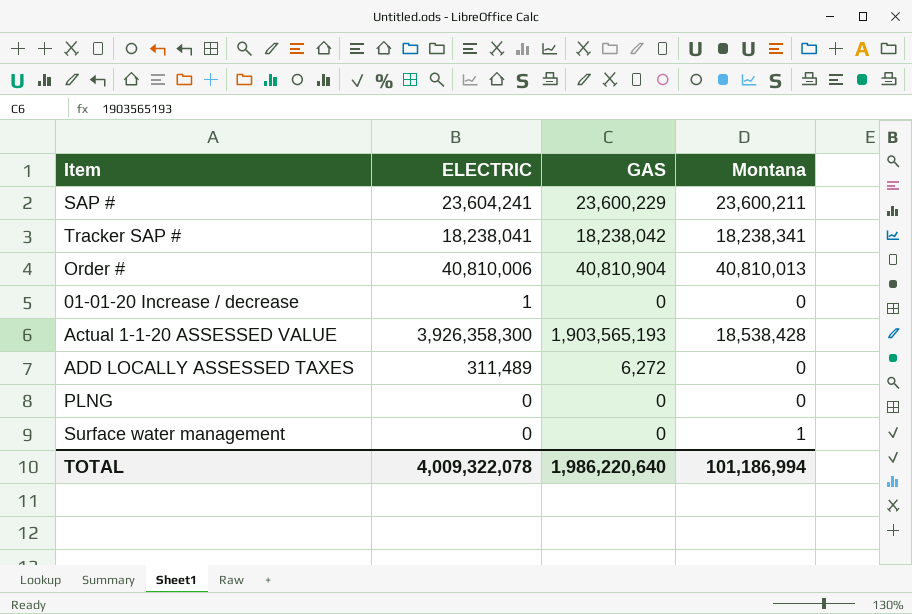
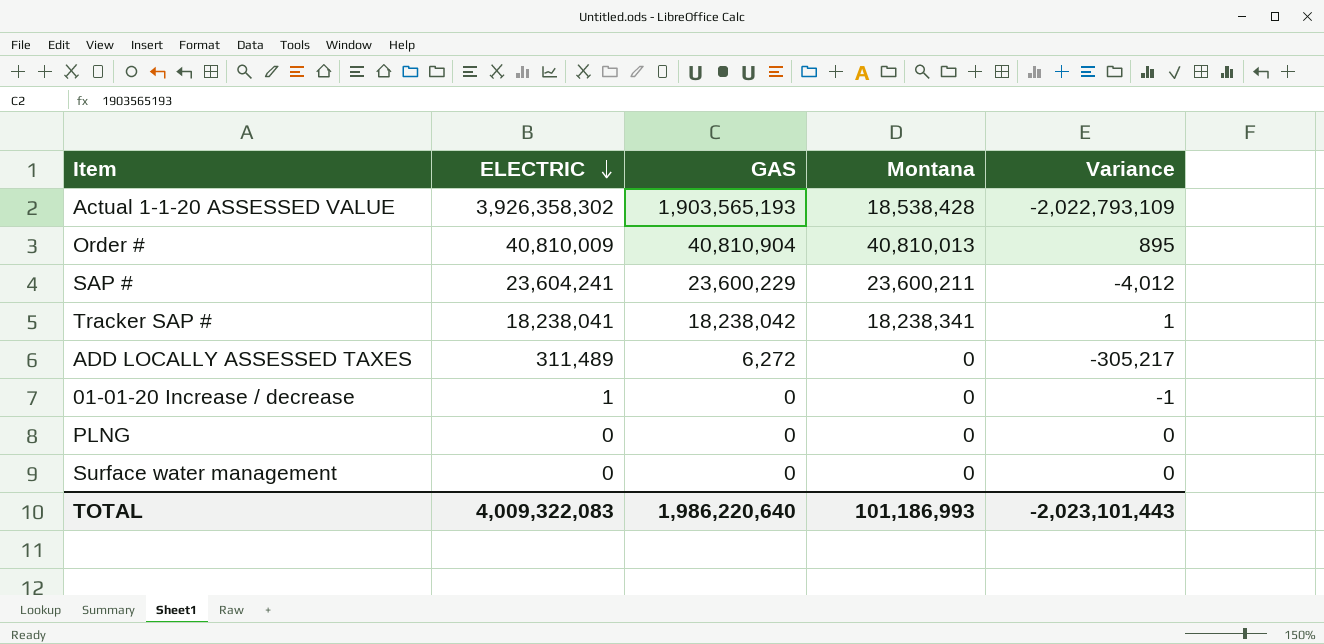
row order: none -> ELECTRIC descending
column Variance | formula: none -> [GAS] - [ELECTRIC]
Actual 1-1-20 ASSESSED VALUE | ELECTRIC: 3,926,358,300 -> 3,926,358,302
Order # | ELECTRIC: 40,810,006 -> 40,810,009
Surface water management | Montana: 1 -> 0
TOTAL | ELECTRIC: 4,009,322,078 -> 4,009,322,083
TOTAL | Montana: 101,186,994 -> 101,186,993

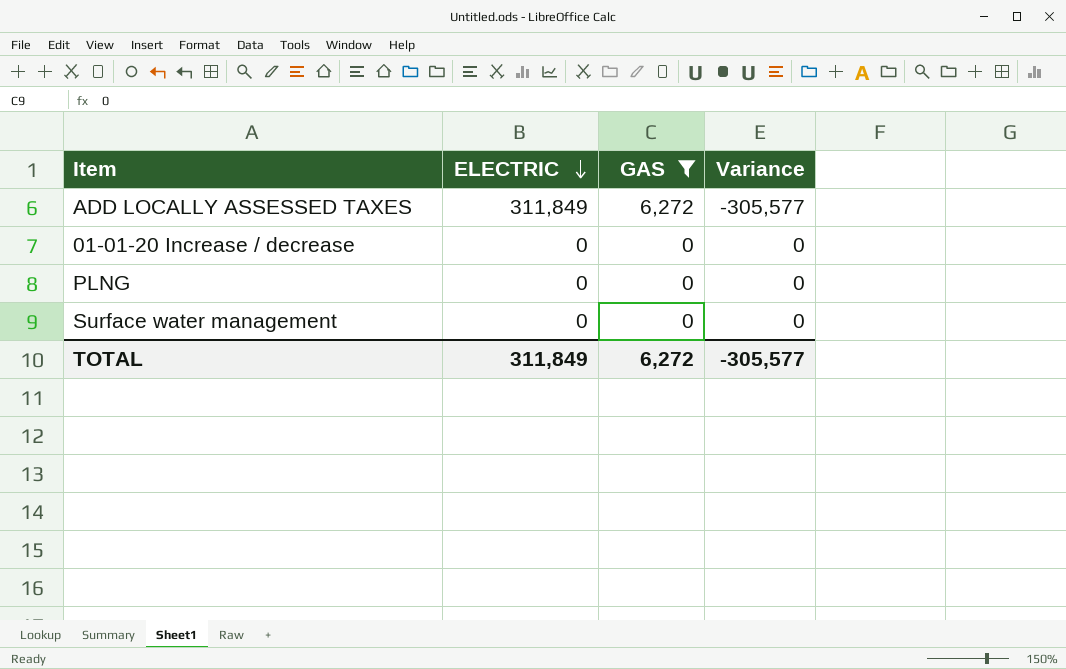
filter: none -> GAS <= 6,272
column Montana | position: 4 -> none
ADD LOCALLY ASSESSED TAXES | ELECTRIC: 311,489 -> 311,849
ADD LOCALLY ASSESSED TAXES | Variance: -305,217 -> -305,577
01-01-20 Increase / decrease | ELECTRIC: 1 -> 0
01-01-20 Increase / decrease | Variance: -1 -> 0
TOTAL | ELECTRIC: 4,009,322,083 -> 311,849
TOTAL | GAS: 1,986,220,640 -> 6,272
TOTAL | Variance: -2,023,101,443 -> -305,577

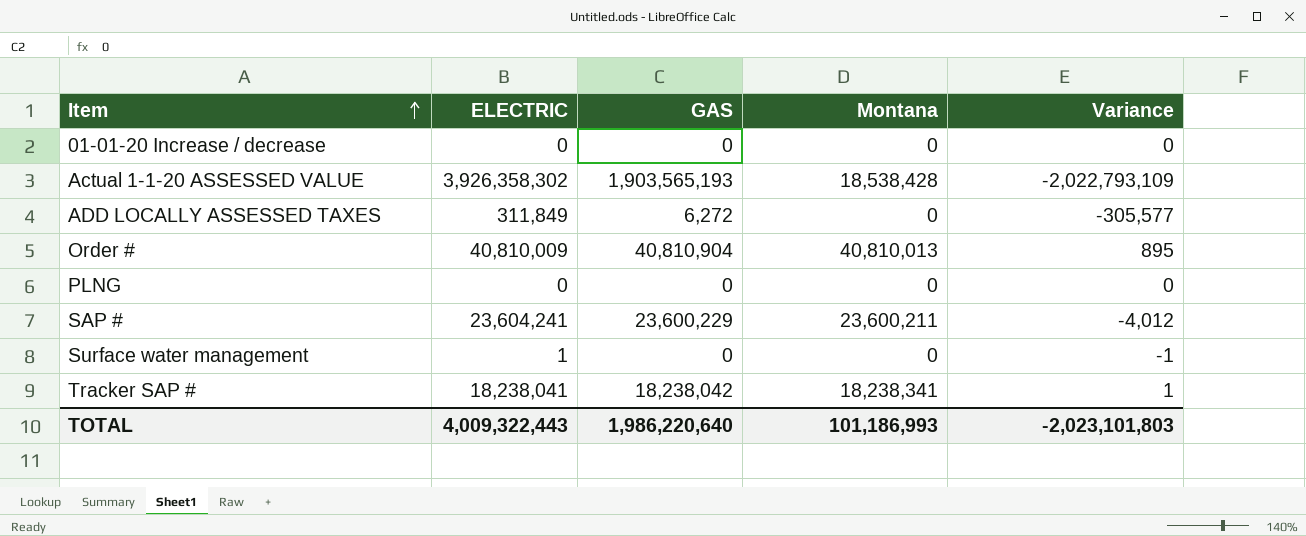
filter: GAS <= 6,272 -> none
row order: ELECTRIC descending -> Item ascending
column Montana | position: none -> 4
Surface water management | ELECTRIC: 0 -> 1
Surface water management | Variance: 0 -> -1
TOTAL | ELECTRIC: 311,849 -> 4,009,322,443
TOTAL | GAS: 6,272 -> 1,986,220,640
TOTAL | Variance: -305,577 -> -2,023,101,803

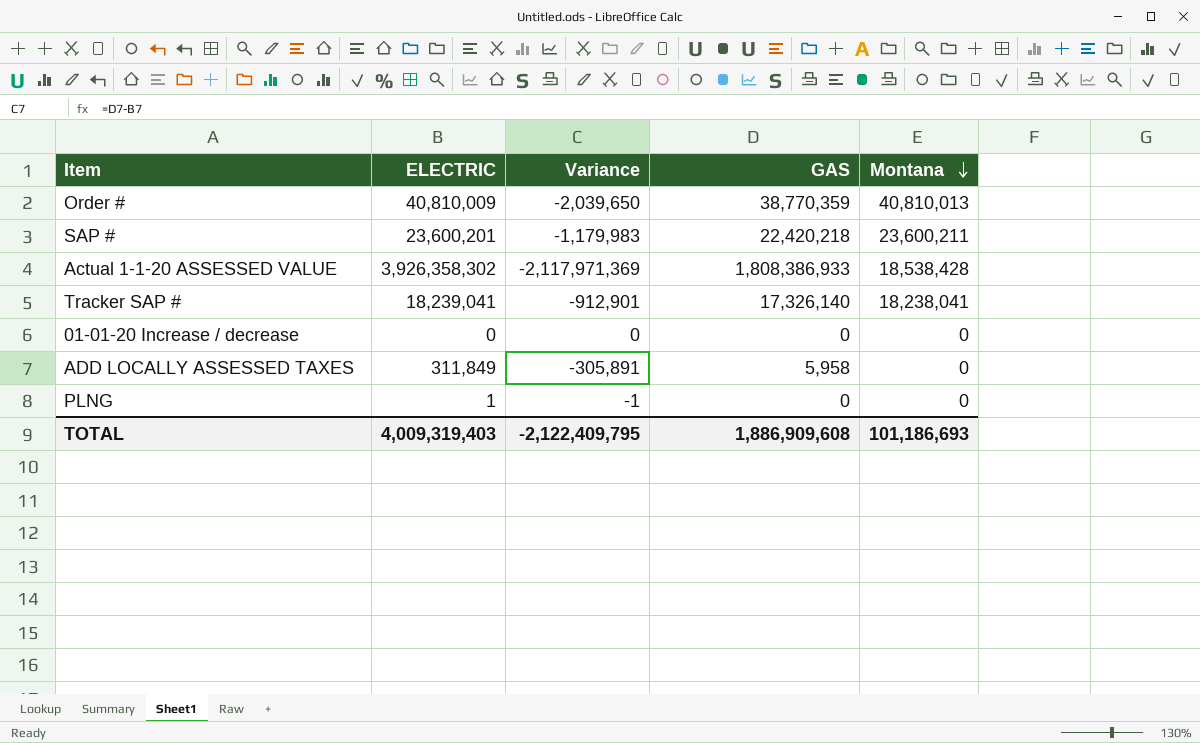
row order: Item ascending -> Montana descending
column Variance | position: 5 -> 3
row Surface water management: 1 | 0 | 0 | -1 -> none
Order # | Variance: 895 -> -2,039,650
Order # | GAS: 40,810,904 -> 38,770,359
SAP # | ELECTRIC: 23,604,241 -> 23,600,201
SAP # | Variance: -4,012 -> -1,179,983
SAP # | GAS: 23,600,229 -> 22,420,218
Actual 1-1-20 ASSESSED VALUE | Variance: -2,022,793,109 -> -2,117,971,369
Actual 1-1-20 ASSESSED VALUE | GAS: 1,903,565,193 -> 1,808,386,933
Tracker SAP # | ELECTRIC: 18,238,041 -> 18,239,041
Tracker SAP # | Variance: 1 -> -912,901
Tracker SAP # | GAS: 18,238,042 -> 17,326,140
Tracker SAP # | Montana: 18,238,341 -> 18,238,041
ADD LOCALLY ASSESSED TAXES | Variance: -305,577 -> -305,891
ADD LOCALLY ASSESSED TAXES | GAS: 6,272 -> 5,958
PLNG | ELECTRIC: 0 -> 1
PLNG | Variance: 0 -> -1
TOTAL | ELECTRIC: 4,009,322,443 -> 4,009,319,403
TOTAL | Variance: -2,023,101,803 -> -2,122,409,795
TOTAL | GAS: 1,986,220,640 -> 1,886,909,608
TOTAL | Montana: 101,186,993 -> 101,186,693

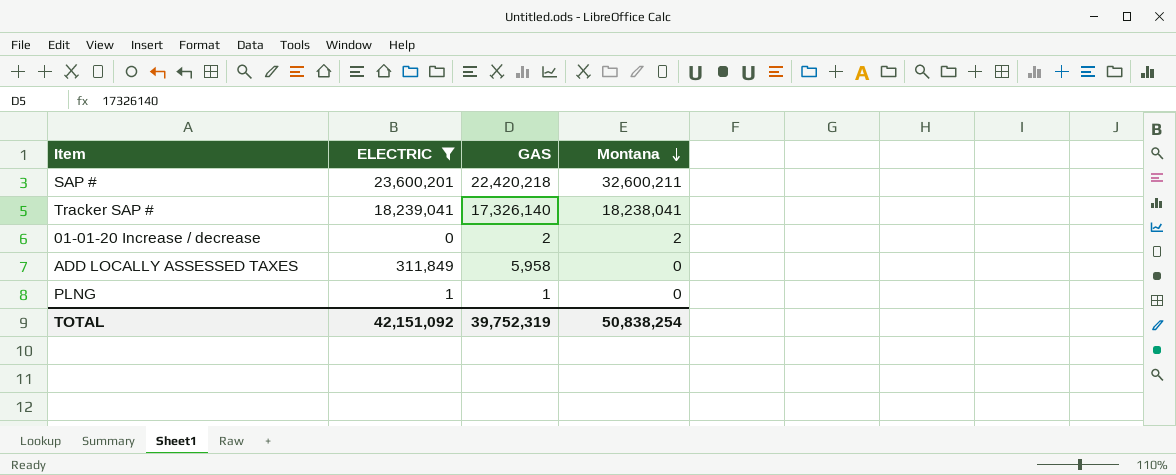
filter: none -> ELECTRIC <= 23,600,201
column Variance | formula: [GAS] - [ELECTRIC] -> none
SAP # | Montana: 23,600,211 -> 32,600,211
01-01-20 Increase / decrease | GAS: 0 -> 2
01-01-20 Increase / decrease | Montana: 0 -> 2
PLNG | GAS: 0 -> 1
TOTAL | ELECTRIC: 4,009,319,403 -> 42,151,092
TOTAL | GAS: 1,886,909,608 -> 39,752,319
TOTAL | Montana: 101,186,693 -> 50,838,254

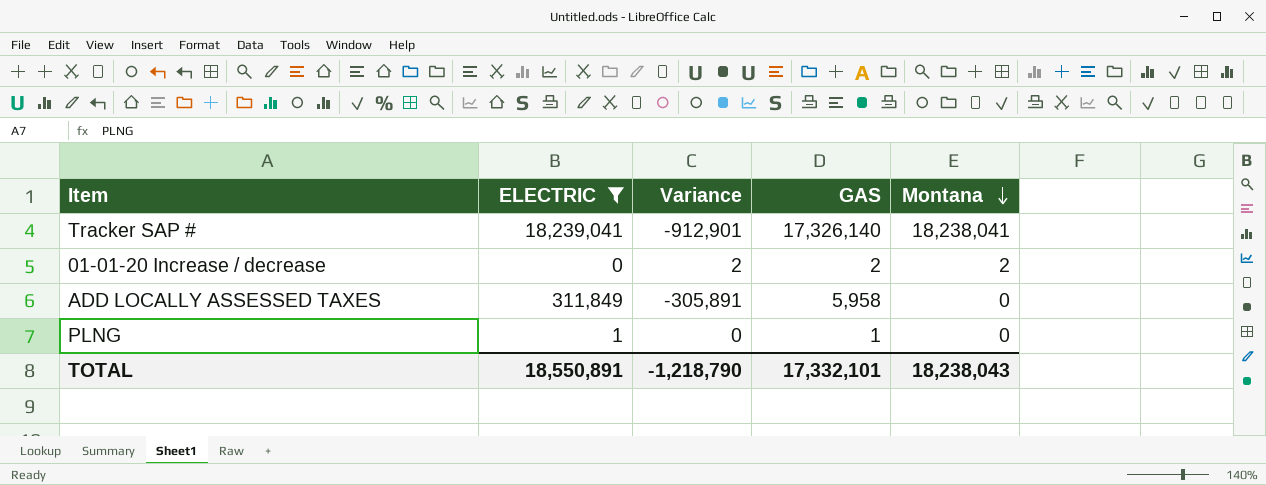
column Variance | formula: none -> [GAS] - [ELECTRIC]
row SAP #: 23,600,201 | 22,420,218 | 32,600,211 -> none
TOTAL | ELECTRIC: 42,151,092 -> 18,550,891
TOTAL | GAS: 39,752,319 -> 17,332,101
TOTAL | Montana: 50,838,254 -> 18,238,043

